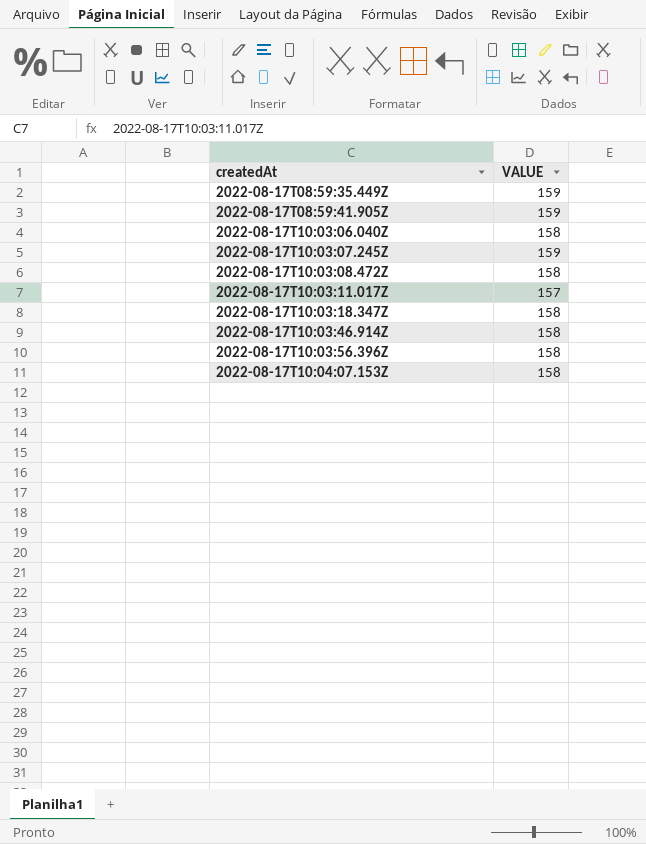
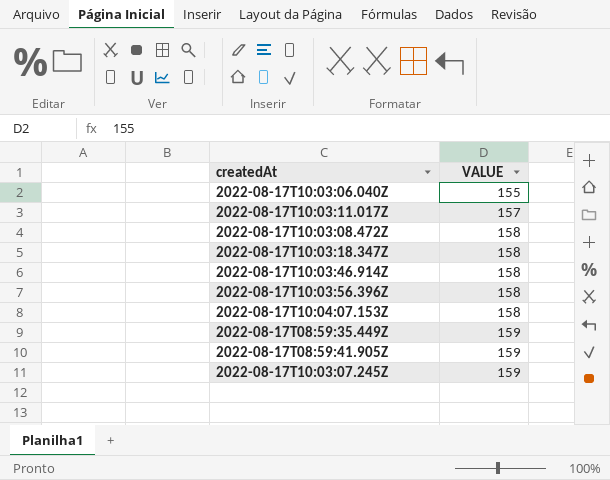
row order: createdAt ascending -> VALUE ascending
2022-08-17T10:03:06.040Z | VALUE: 158 -> 155

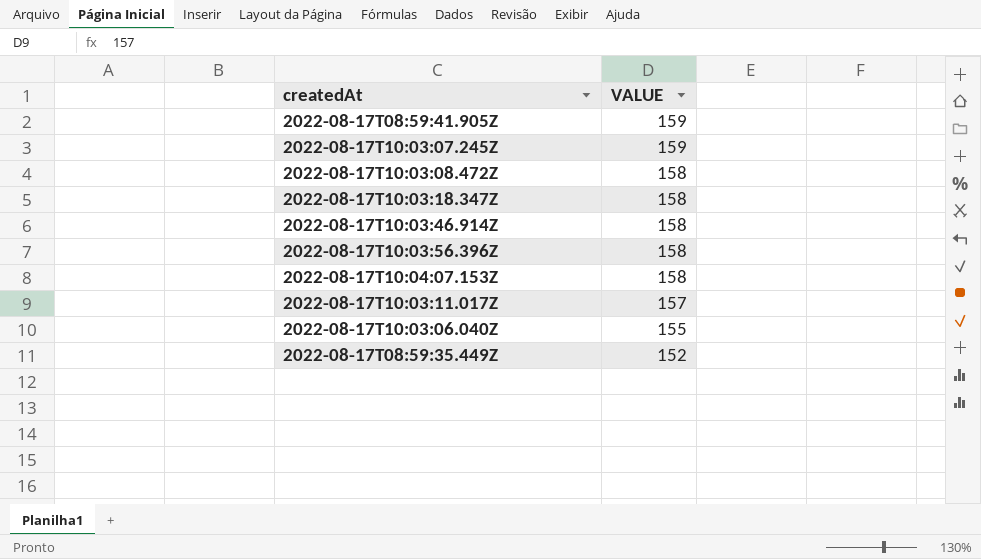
row order: VALUE ascending -> VALUE descending
2022-08-17T08:59:35.449Z | VALUE: 159 -> 152

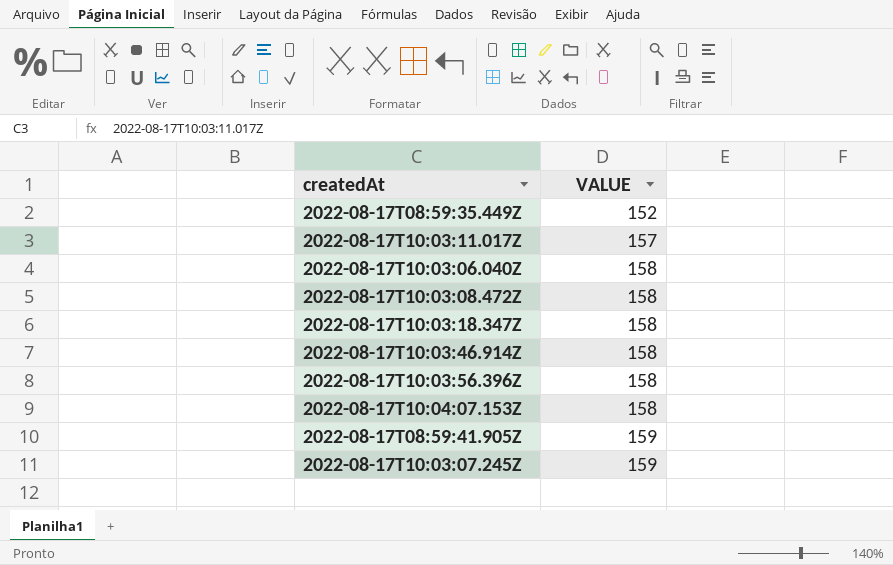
row order: VALUE descending -> VALUE ascending
2022-08-17T10:03:06.040Z | VALUE: 155 -> 158

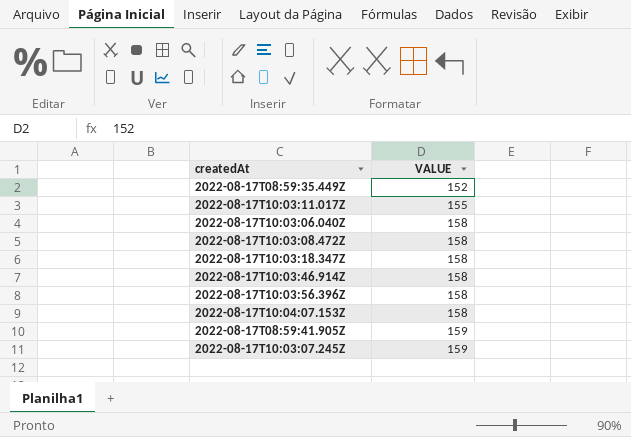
2022-08-17T10:03:11.017Z | VALUE: 157 -> 155

